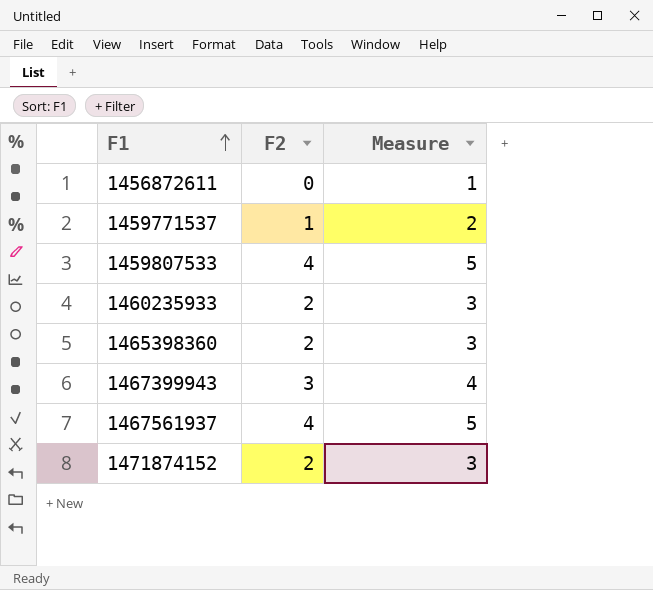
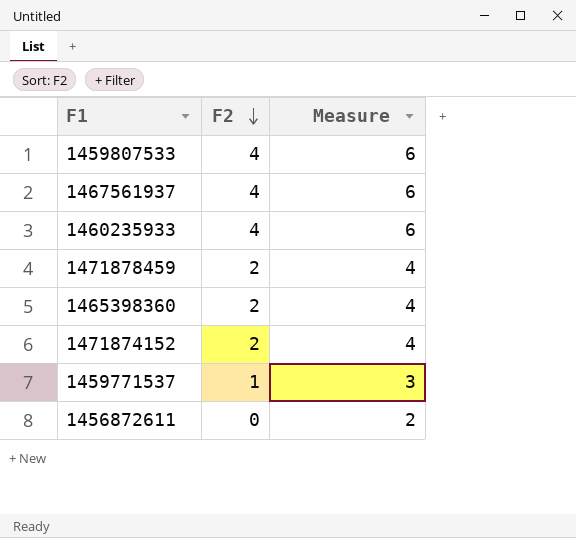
row order: F1 ascending -> F2 descending
column Measure | formula: [F2] + 1 -> [F2] + 2
row 1467399943: 3 | 4 -> none
1460235933 | F2: 2 -> 4
row 1471878459: none -> 2 | 4

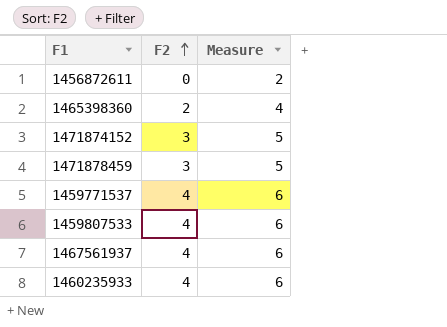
row order: F2 descending -> F2 ascending
1471874152 | F2: 2 -> 3
1471874152 | Measure: 4 -> 5
1471878459 | F2: 2 -> 3
1471878459 | Measure: 4 -> 5
1459771537 | F2: 1 -> 4
1459771537 | Measure: 3 -> 6

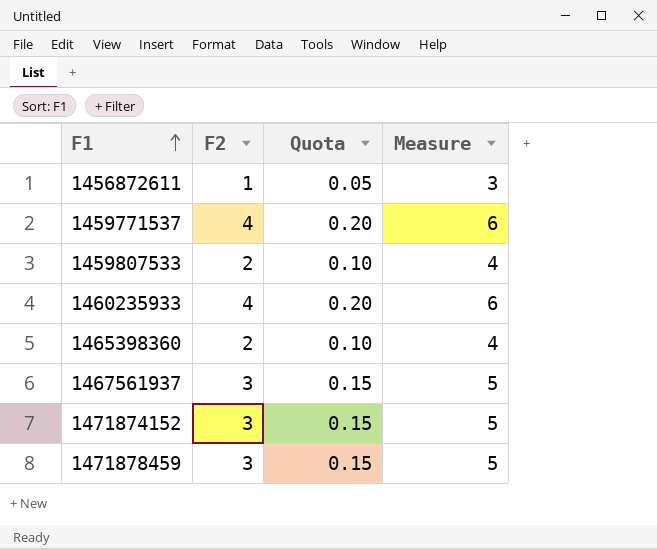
row order: F2 ascending -> F1 ascending
column Quota | formula: none -> [F2] * 0.05
1456872611 | F2: 0 -> 1
1456872611 | Measure: 2 -> 3
1459807533 | F2: 4 -> 2
1459807533 | Measure: 6 -> 4
1467561937 | F2: 4 -> 3
1467561937 | Measure: 6 -> 5

